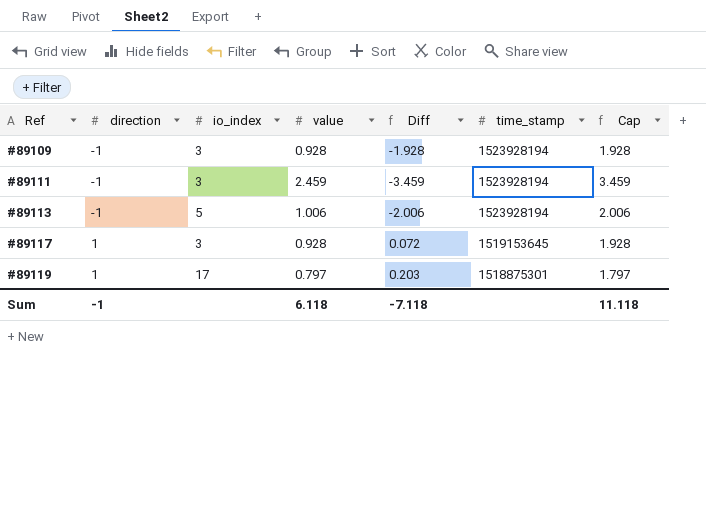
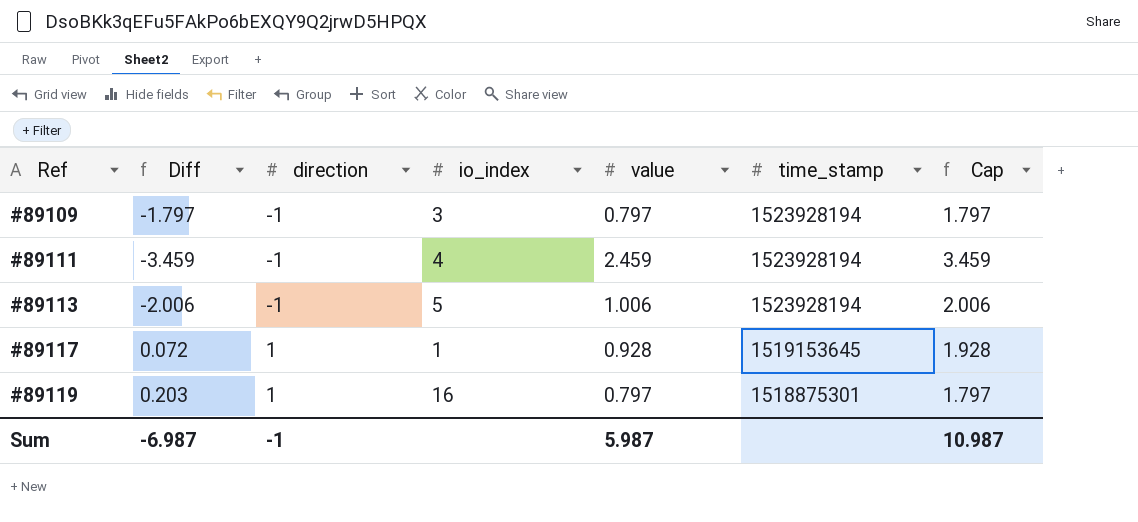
column Diff | position: 5 -> 2
#89109 | Diff: -1.928 -> -1.797
#89109 | value: 0.928 -> 0.797
#89109 | Cap: 1.928 -> 1.797
#89111 | io_index: 3 -> 4
#89117 | io_index: 3 -> 1
#89119 | io_index: 17 -> 16
Sum | Diff: -7.118 -> -6.987
Sum | value: 6.118 -> 5.987
Sum | Cap: 11.118 -> 10.987

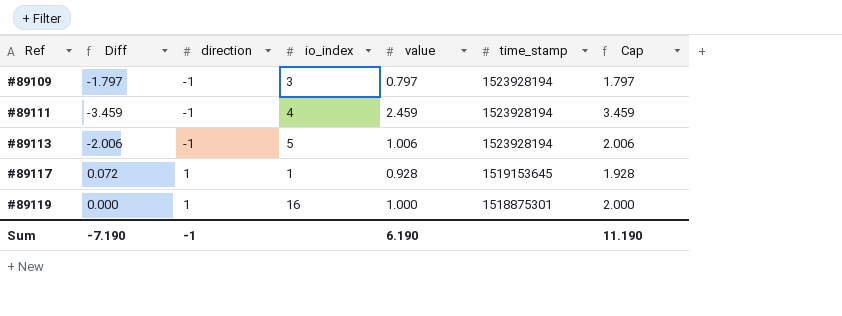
#89119 | Diff: 0.203 -> 0.000
#89119 | value: 0.797 -> 1.000
#89119 | Cap: 1.797 -> 2.000
Sum | Diff: -6.987 -> -7.190
Sum | value: 5.987 -> 6.190
Sum | Cap: 10.987 -> 11.190

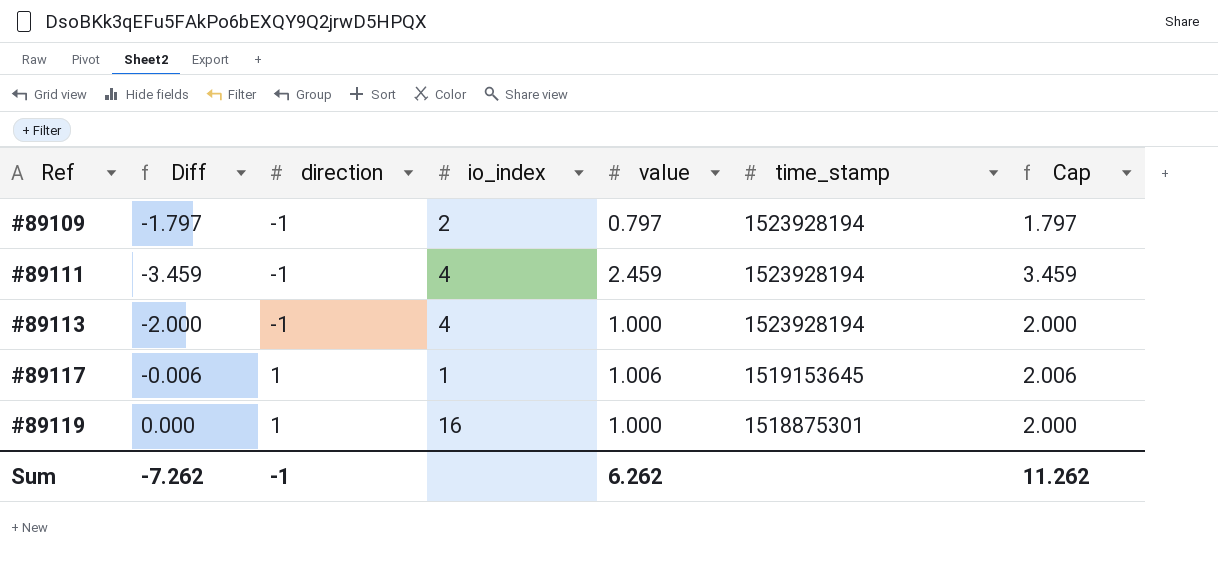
#89109 | io_index: 3 -> 2
#89113 | Diff: -2.006 -> -2.000
#89113 | io_index: 5 -> 4
#89113 | value: 1.006 -> 1.000
#89113 | Cap: 2.006 -> 2.000
#89117 | Diff: 0.072 -> -0.006
#89117 | value: 0.928 -> 1.006
#89117 | Cap: 1.928 -> 2.006
Sum | Diff: -7.190 -> -7.262
Sum | value: 6.190 -> 6.262
Sum | Cap: 11.190 -> 11.262

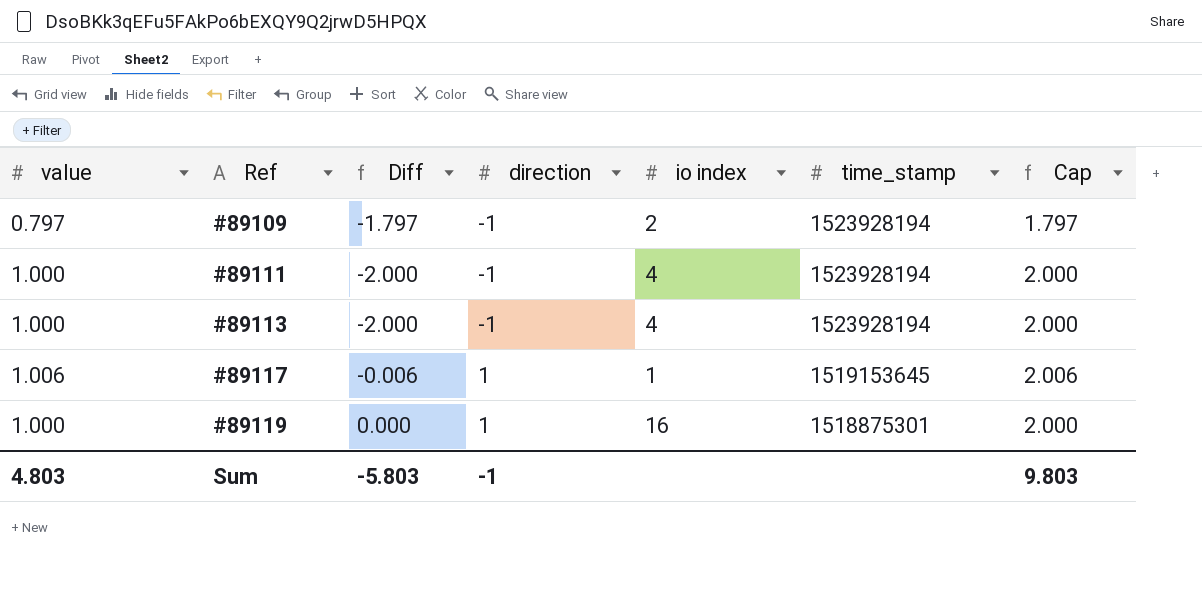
column value | position: 5 -> 1
column name: io_index -> io index
#89111 | value: 2.459 -> 1.000
#89111 | Diff: -3.459 -> -2.000
#89111 | Cap: 3.459 -> 2.000
Sum | value: 6.262 -> 4.803
Sum | Diff: -7.262 -> -5.803
Sum | Cap: 11.262 -> 9.803

